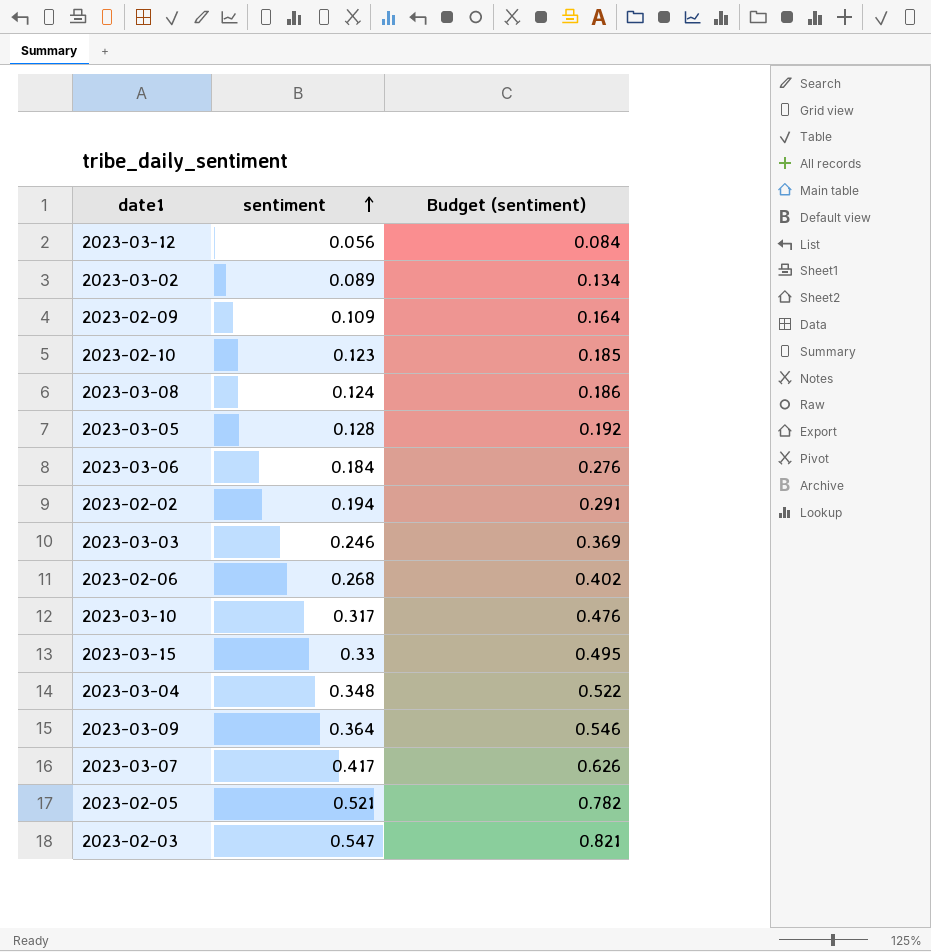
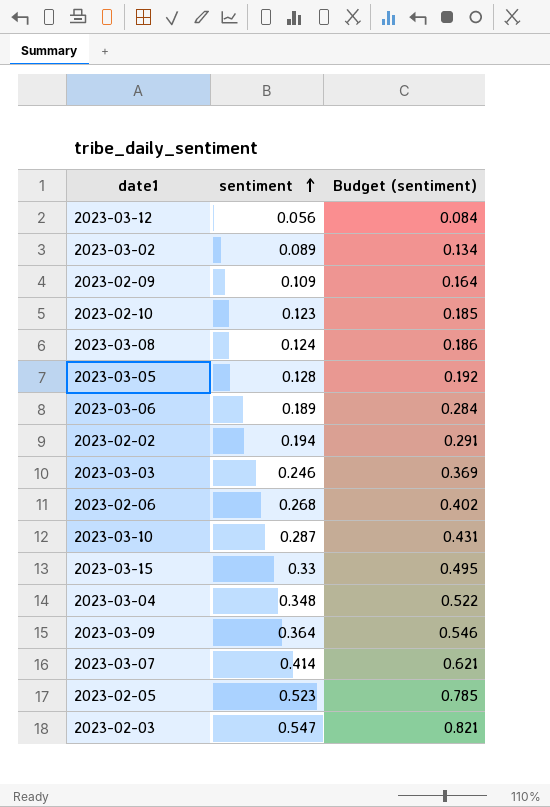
2023-03-06 | sentiment: 0.184 -> 0.189
2023-03-06 | Budget (sentiment): 0.276 -> 0.284
2023-03-10 | sentiment: 0.317 -> 0.287
2023-03-10 | Budget (sentiment): 0.476 -> 0.431
2023-03-07 | sentiment: 0.417 -> 0.414
2023-03-07 | Budget (sentiment): 0.626 -> 0.621
2023-02-05 | sentiment: 0.521 -> 0.523
2023-02-05 | Budget (sentiment): 0.782 -> 0.785

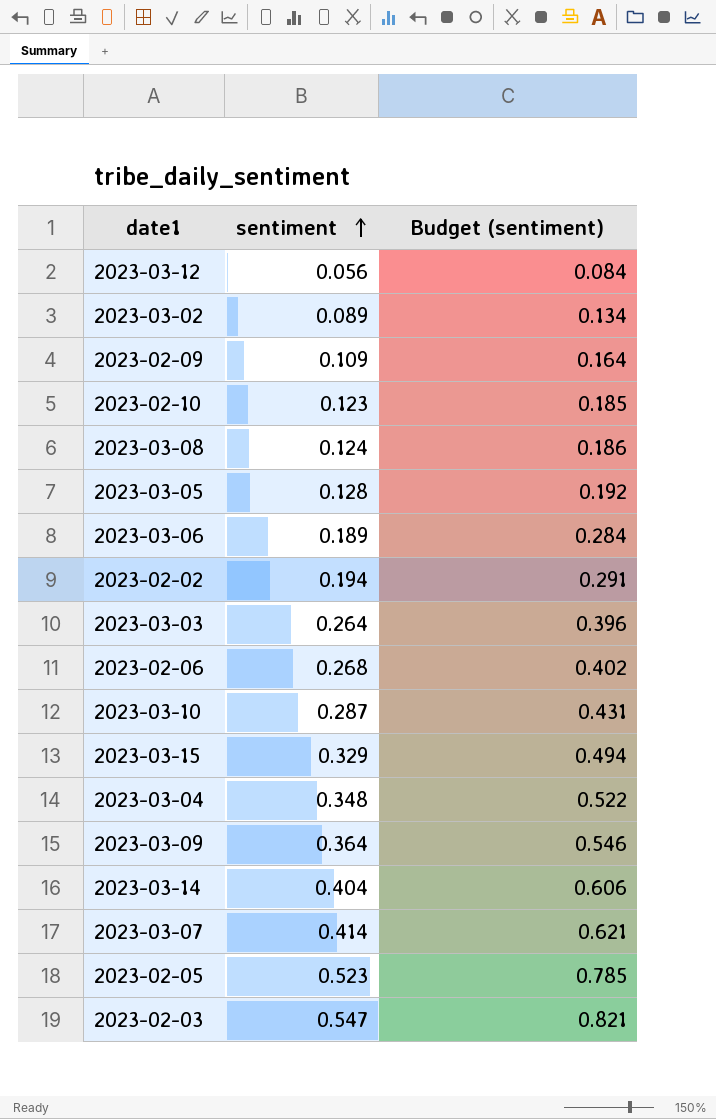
2023-03-03 | sentiment: 0.246 -> 0.264
2023-03-03 | Budget (sentiment): 0.369 -> 0.396
2023-03-15 | sentiment: 0.33 -> 0.329
2023-03-15 | Budget (sentiment): 0.495 -> 0.494
row 2023-03-14: none -> 0.404 | 0.606

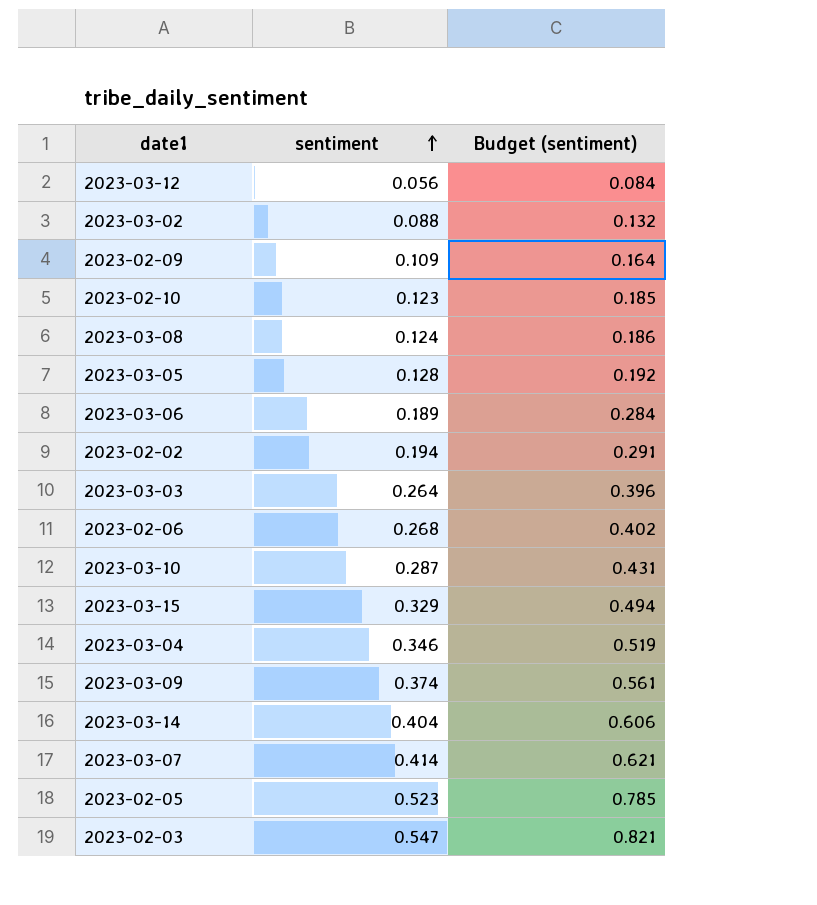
2023-03-02 | sentiment: 0.089 -> 0.088
2023-03-02 | Budget (sentiment): 0.134 -> 0.132
2023-03-04 | sentiment: 0.348 -> 0.346
2023-03-04 | Budget (sentiment): 0.522 -> 0.519
2023-03-09 | sentiment: 0.364 -> 0.374
2023-03-09 | Budget (sentiment): 0.546 -> 0.561

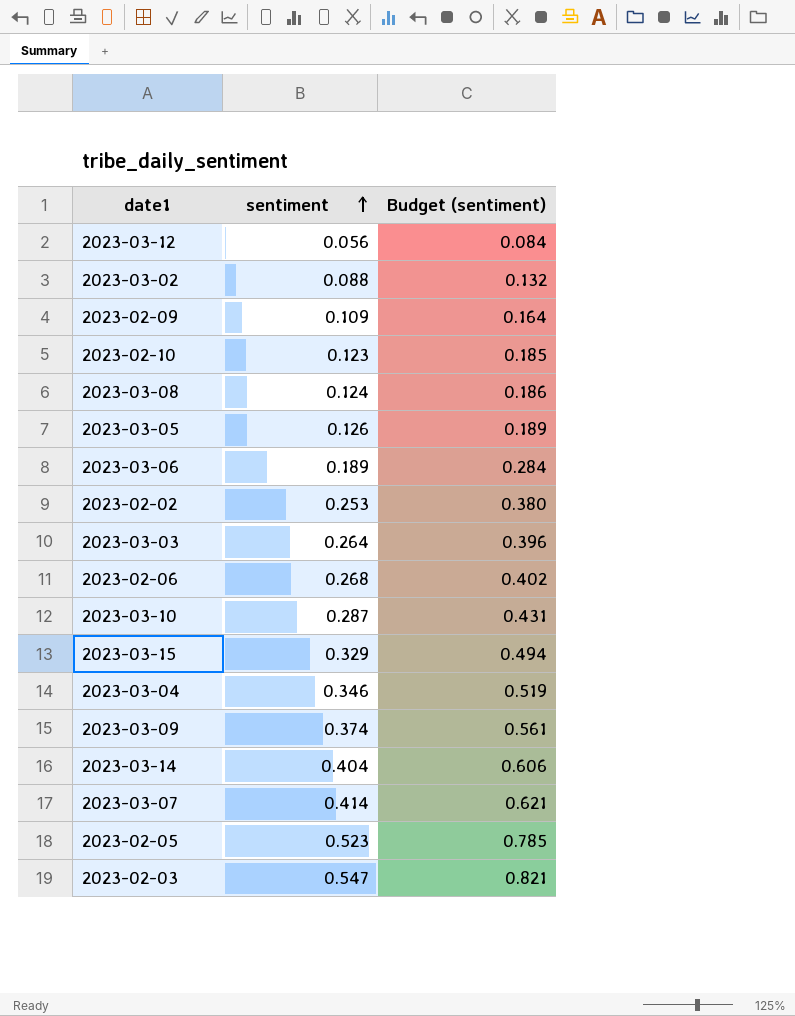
2023-03-05 | sentiment: 0.128 -> 0.126
2023-03-05 | Budget (sentiment): 0.192 -> 0.189
2023-02-02 | sentiment: 0.194 -> 0.253
2023-02-02 | Budget (sentiment): 0.291 -> 0.380

